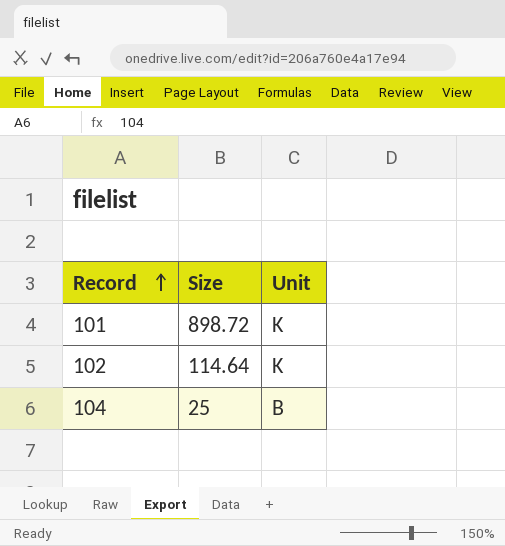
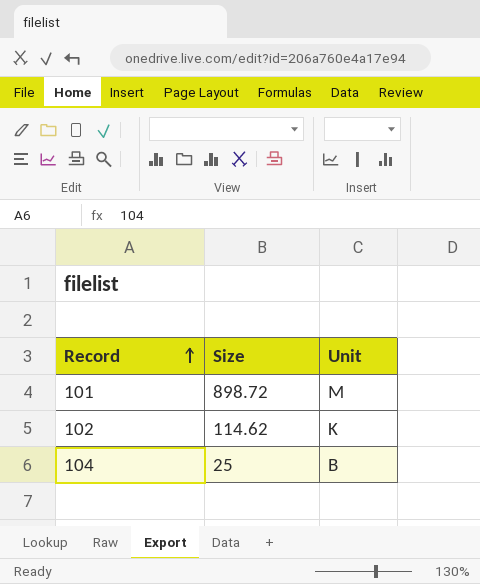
101 | Unit: K -> M
102 | Size: 114.64 -> 114.62

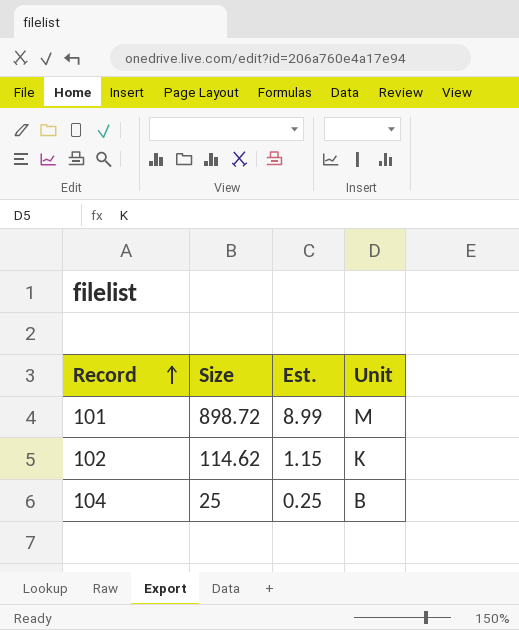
column Est. | formula: none -> [Size] * 0.01

